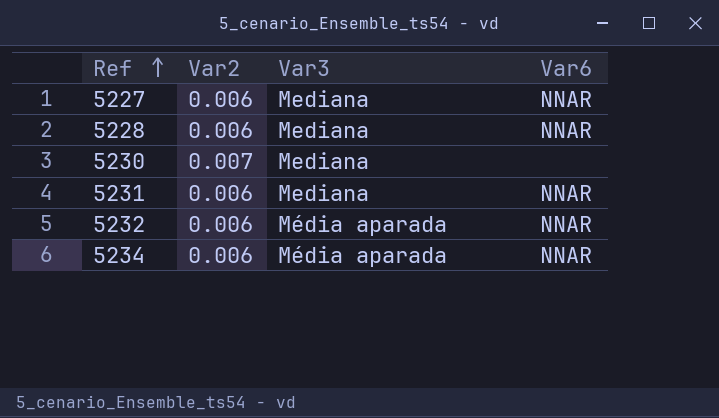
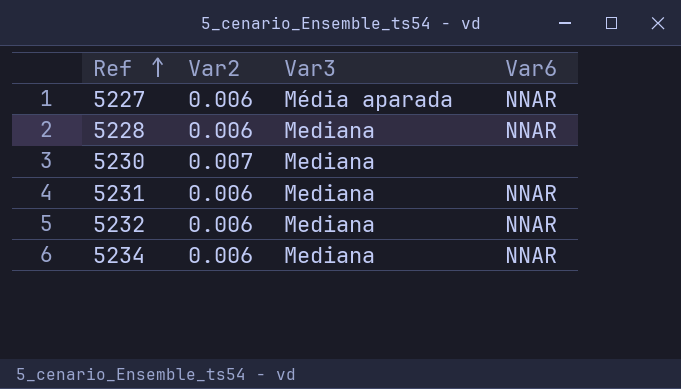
5227 | Var3: Mediana -> Média aparada
5232 | Var3: Média aparada -> Mediana
5234 | Var3: Média aparada -> Mediana

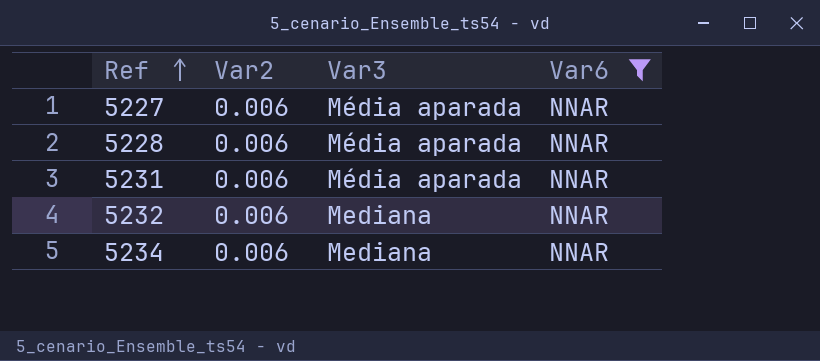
filter: none -> Var6 = NNAR
5228 | Var3: Mediana -> Média aparada
5231 | Var3: Mediana -> Média aparada

